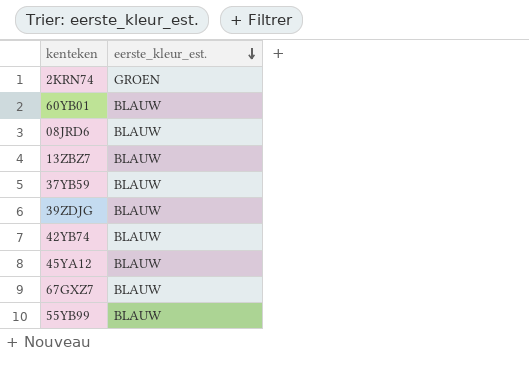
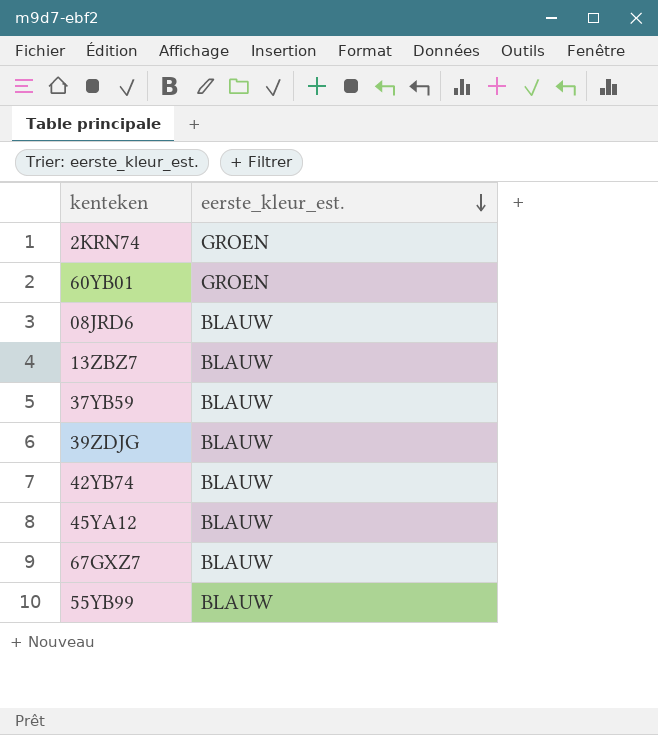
60YB01 | eerste_kleur_est.: BLAUW -> GROEN

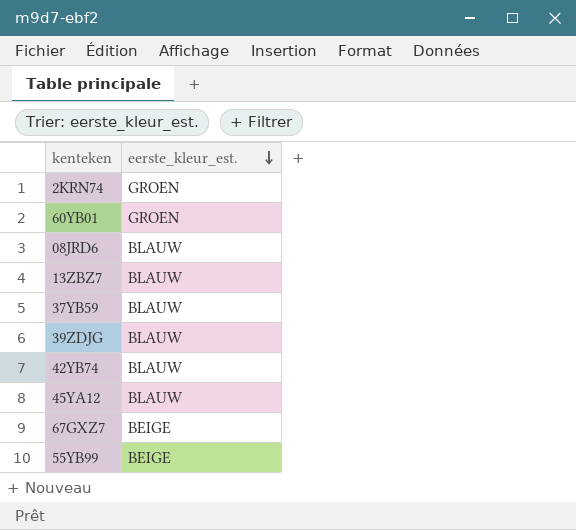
67GXZ7 | eerste_kleur_est.: BLAUW -> BEIGE
55YB99 | eerste_kleur_est.: BLAUW -> BEIGE

